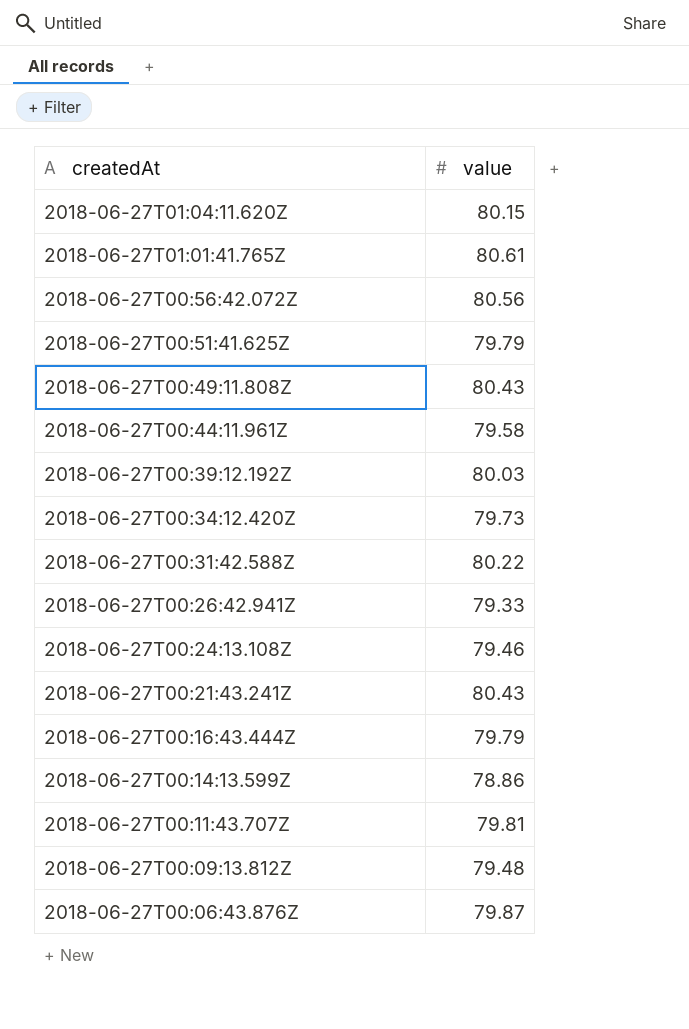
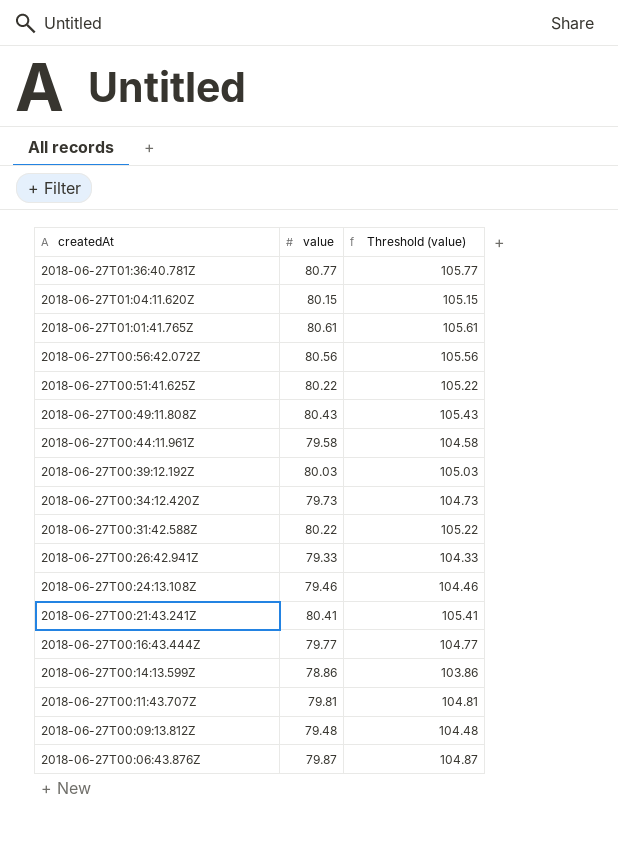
column Threshold (value) | formula: none -> [value] + 25
row 2018-06-27T01:36:40.781Z: none -> 80.77 | 105.77
2018-06-27T00:51:41.625Z | value: 79.79 -> 80.22
2018-06-27T00:21:43.241Z | value: 80.43 -> 80.41
2018-06-27T00:16:43.444Z | value: 79.79 -> 79.77

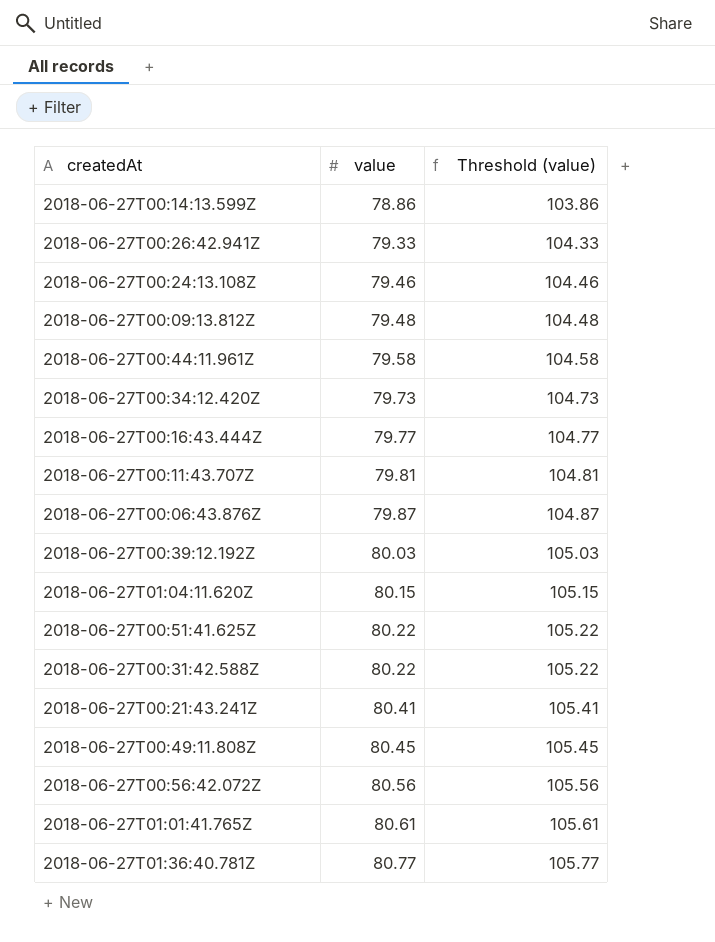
row order: createdAt descending -> value ascending
2018-06-27T00:49:11.808Z | value: 80.43 -> 80.45
2018-06-27T00:49:11.808Z | Threshold (value): 105.43 -> 105.45

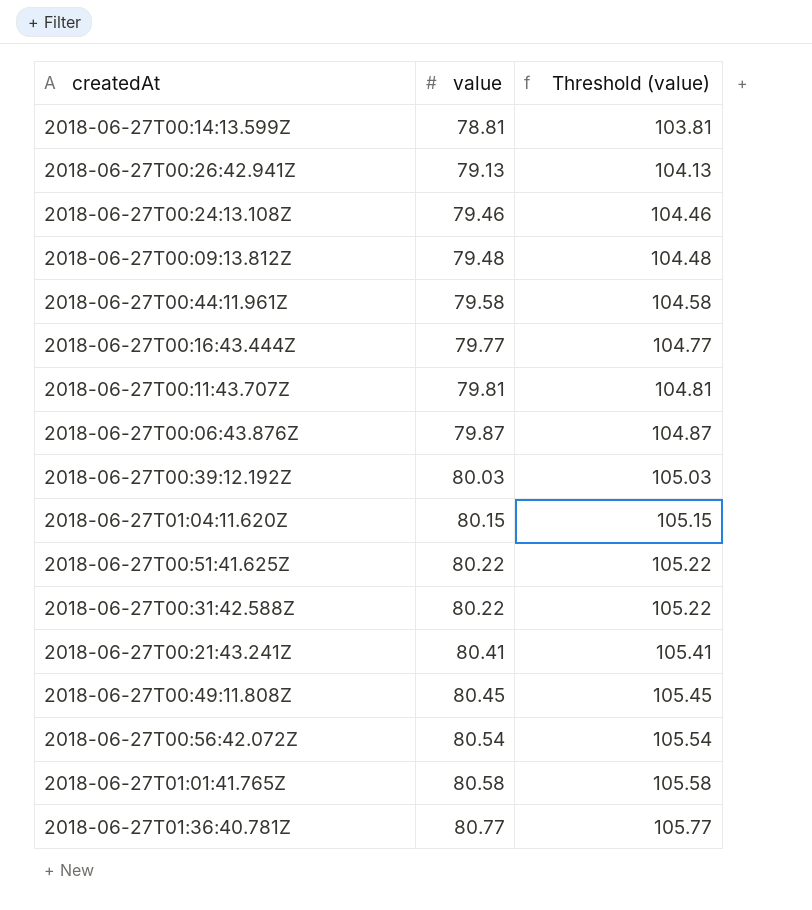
row 2018-06-27T00:34:12.420Z: 79.73 | 104.73 -> none
2018-06-27T00:14:13.599Z | value: 78.86 -> 78.81
2018-06-27T00:14:13.599Z | Threshold (value): 103.86 -> 103.81
2018-06-27T00:26:42.941Z | value: 79.33 -> 79.13
2018-06-27T00:26:42.941Z | Threshold (value): 104.33 -> 104.13
2018-06-27T00:56:42.072Z | value: 80.56 -> 80.54
2018-06-27T00:56:42.072Z | Threshold (value): 105.56 -> 105.54
2018-06-27T01:01:41.765Z | value: 80.61 -> 80.58
2018-06-27T01:01:41.765Z | Threshold (value): 105.61 -> 105.58

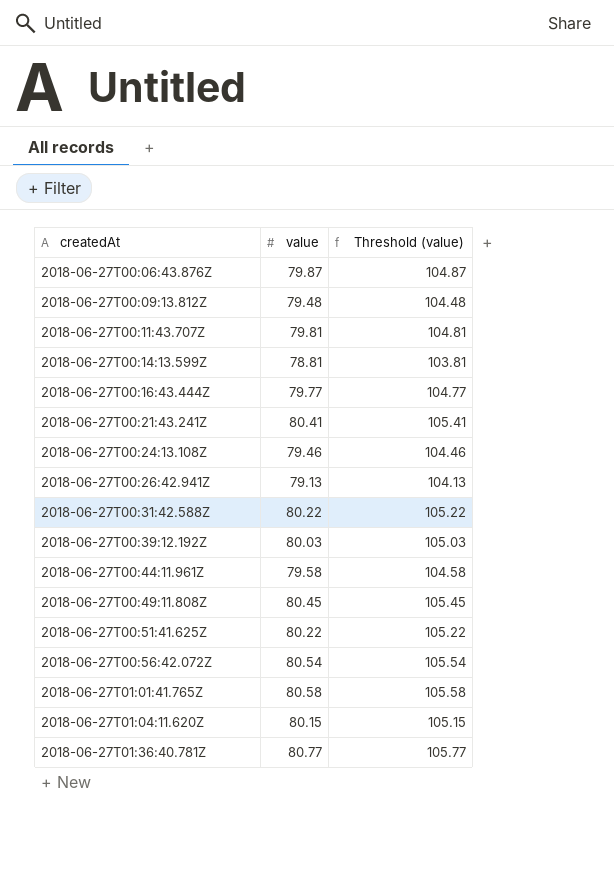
row order: value ascending -> createdAt ascending

